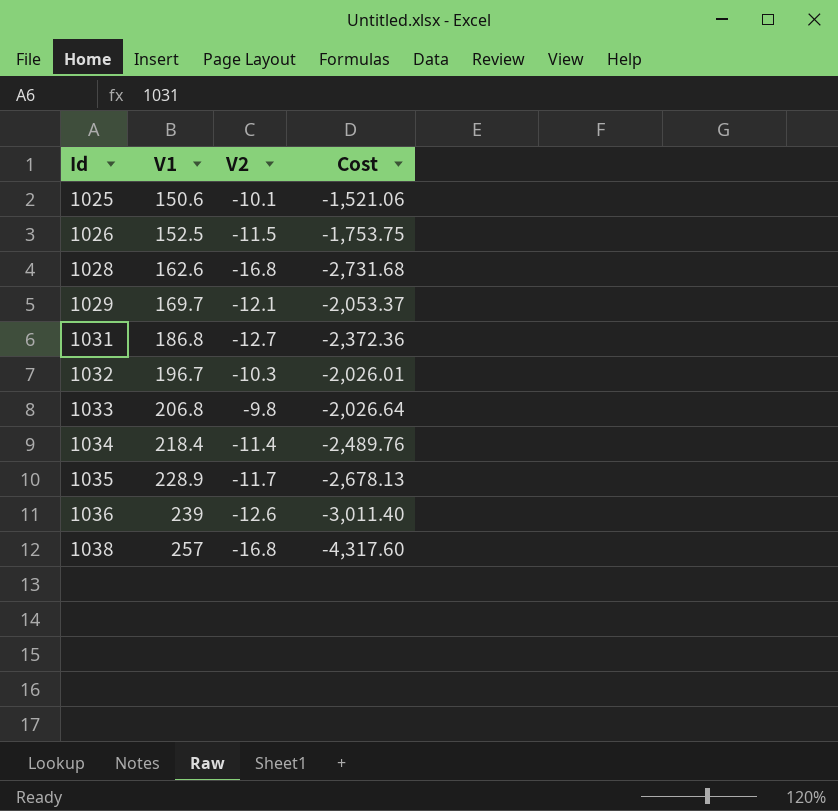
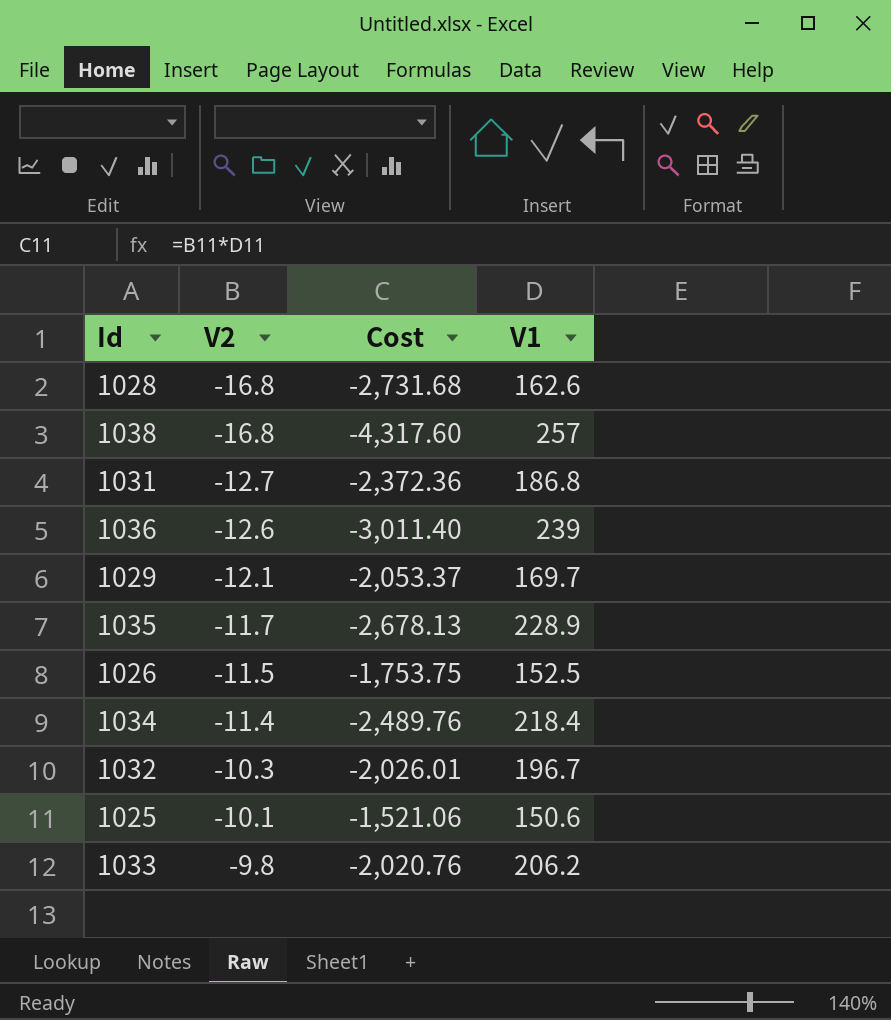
row order: Id ascending -> V2 ascending
column V1 | position: 2 -> 4
1033 | Cost: -2,026.64 -> -2,020.76
1033 | V1: 206.8 -> 206.2

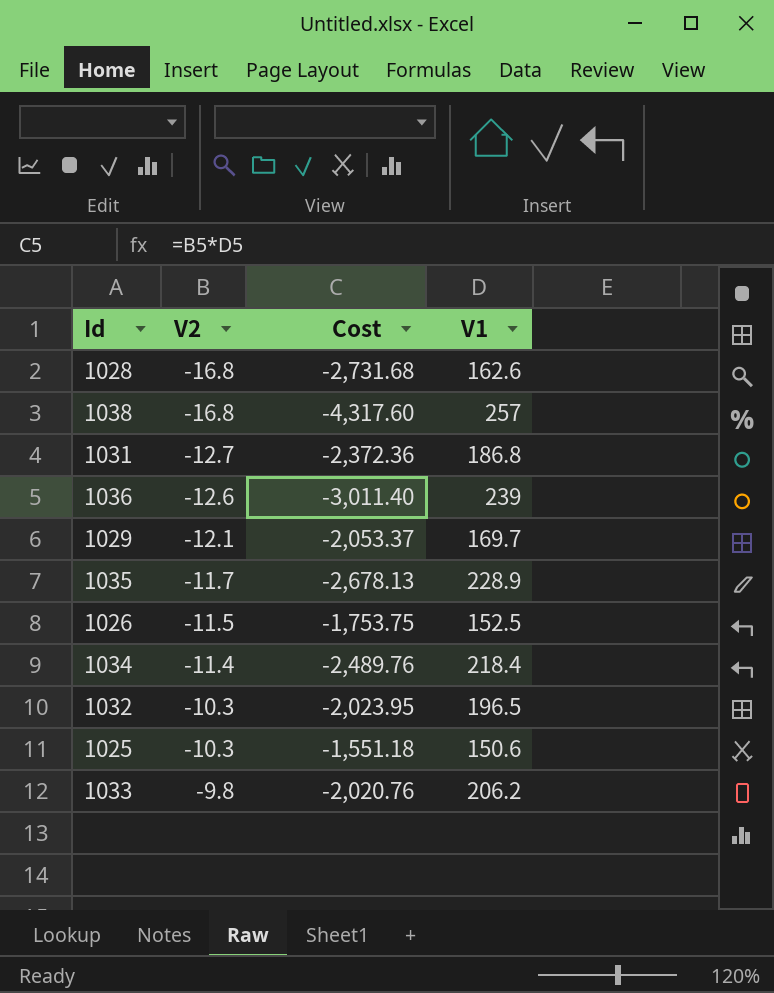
1032 | Cost: -2,026.01 -> -2,023.95
1032 | V1: 196.7 -> 196.5
1025 | V2: -10.1 -> -10.3
1025 | Cost: -1,521.06 -> -1,551.18

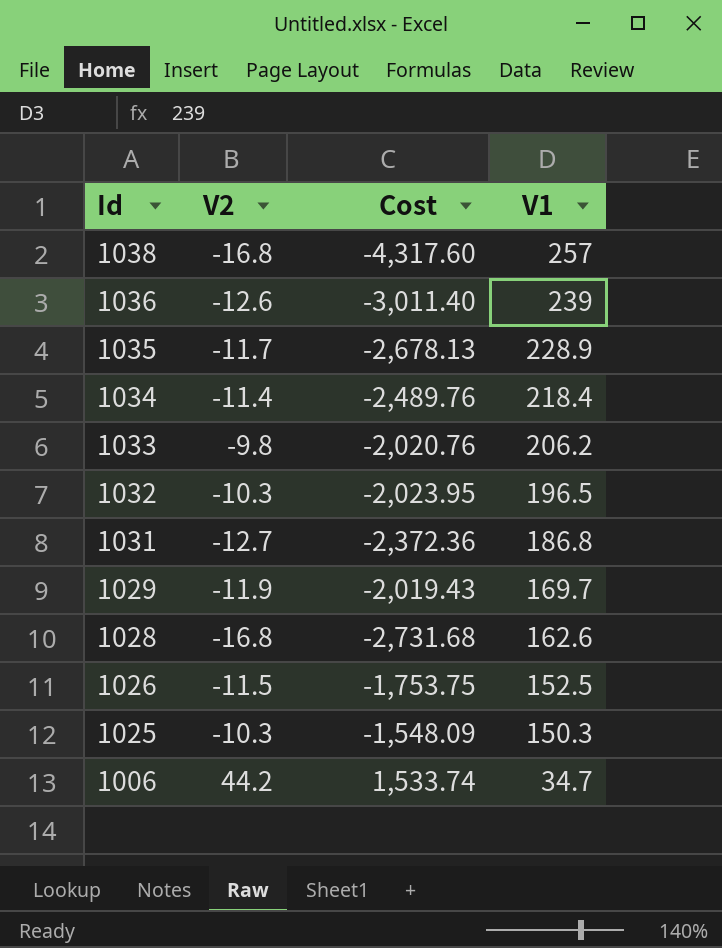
row order: V2 ascending -> Id descending
1029 | V2: -12.1 -> -11.9
1029 | Cost: -2,053.37 -> -2,019.43
1025 | Cost: -1,551.18 -> -1,548.09
1025 | V1: 150.6 -> 150.3
row 1006: none -> 44.2 | 1,533.74 | 34.7

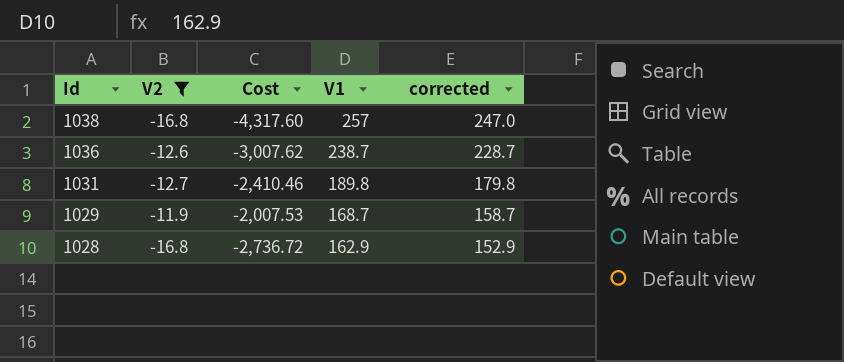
filter: none -> V2 <= -11.9
column corrected | formula: none -> [V1] - 10
1036 | Cost: -3,011.40 -> -3,007.62
1036 | V1: 239 -> 238.7
1031 | Cost: -2,372.36 -> -2,410.46
1031 | V1: 186.8 -> 189.8
1029 | Cost: -2,019.43 -> -2,007.53
1029 | V1: 169.7 -> 168.7
1028 | Cost: -2,731.68 -> -2,736.72
1028 | V1: 162.6 -> 162.9

